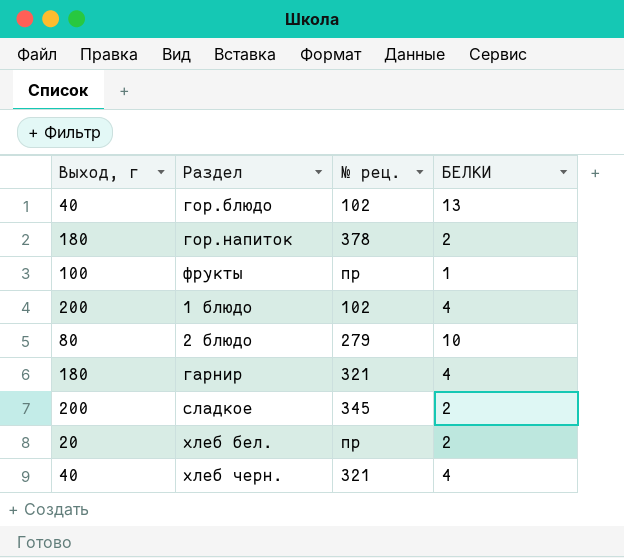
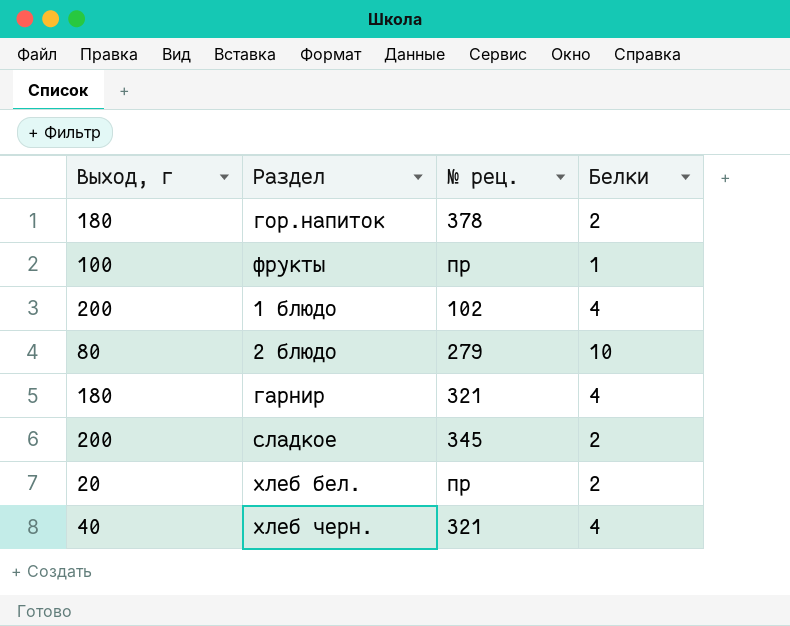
column name: БЕЛКИ -> Белки
row гор.блюдо: 40 | 102 | 13 -> none

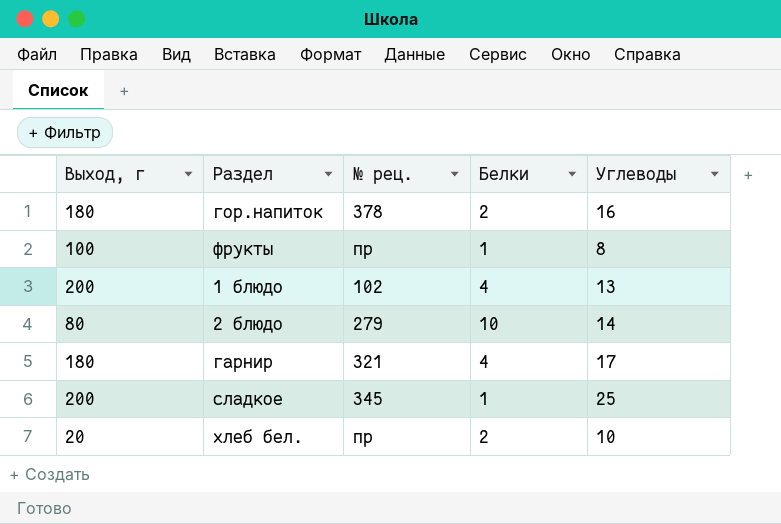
column Углеводы | position: none -> 5
row хлеб черн.: 40 | 321 | 4 -> none
сладкое | Белки: 2 -> 1

